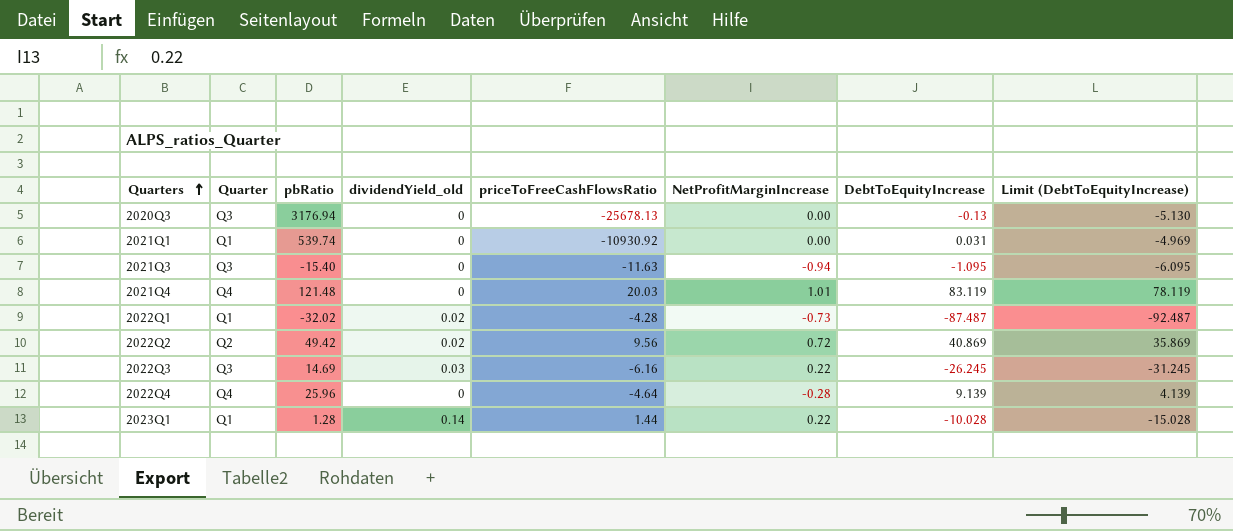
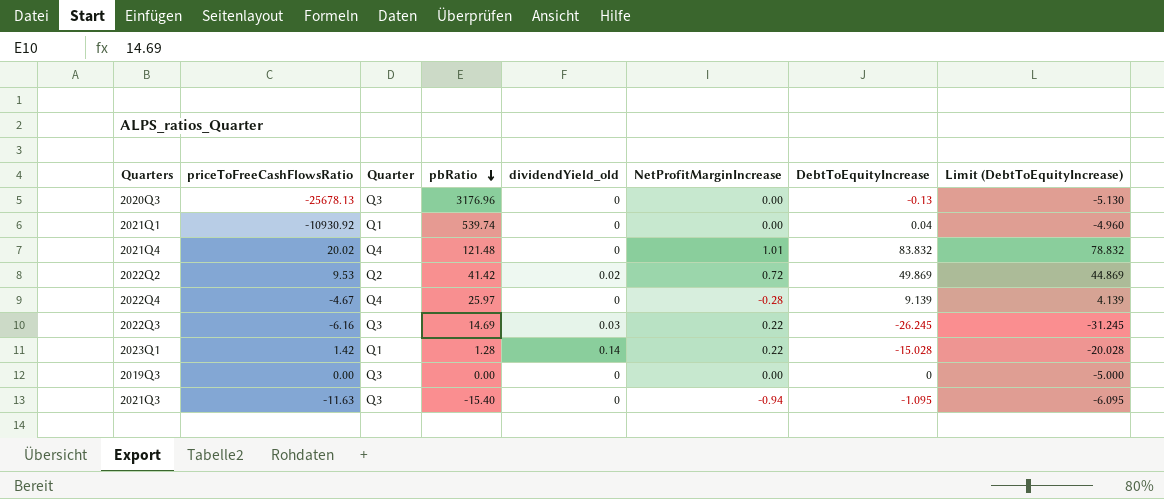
row order: Quarters ascending -> pbRatio descending
column priceToFreeCashFlowsRatio | position: 5 -> 2
row 2022Q1: Q1 | -32.02 | 0.02 | -4.28 | -0.73 | -87.487 | -92.487 -> none
2020Q3 | pbRatio: 3176.94 -> 3176.96
2021Q1 | DebtToEquityIncrease: 0.031 -> 0.04
2021Q1 | Limit (DebtToEquityIncrease): -4.969 -> -4.960
2021Q4 | priceToFreeCashFlowsRatio: 20.03 -> 20.02
2021Q4 | DebtToEquityIncrease: 83.119 -> 83.832
2021Q4 | Limit (DebtToEquityIncrease): 78.119 -> 78.832
2022Q2 | priceToFreeCashFlowsRatio: 9.56 -> 9.53
2022Q2 | pbRatio: 49.42 -> 41.42
2022Q2 | DebtToEquityIncrease: 40.869 -> 49.869
2022Q2 | Limit (DebtToEquityIncrease): 35.869 -> 44.869
2022Q4 | priceToFreeCashFlowsRatio: -4.64 -> -4.67
2022Q4 | pbRatio: 25.96 -> 25.97
2023Q1 | priceToFreeCashFlowsRatio: 1.44 -> 1.42
2023Q1 | DebtToEquityIncrease: -10.028 -> -15.028
2023Q1 | Limit (DebtToEquityIncrease): -15.028 -> -20.028
row 2019Q3: none -> 0.00 | Q3 | 0.00 | 0 | 0.00 | 0 | -5.000

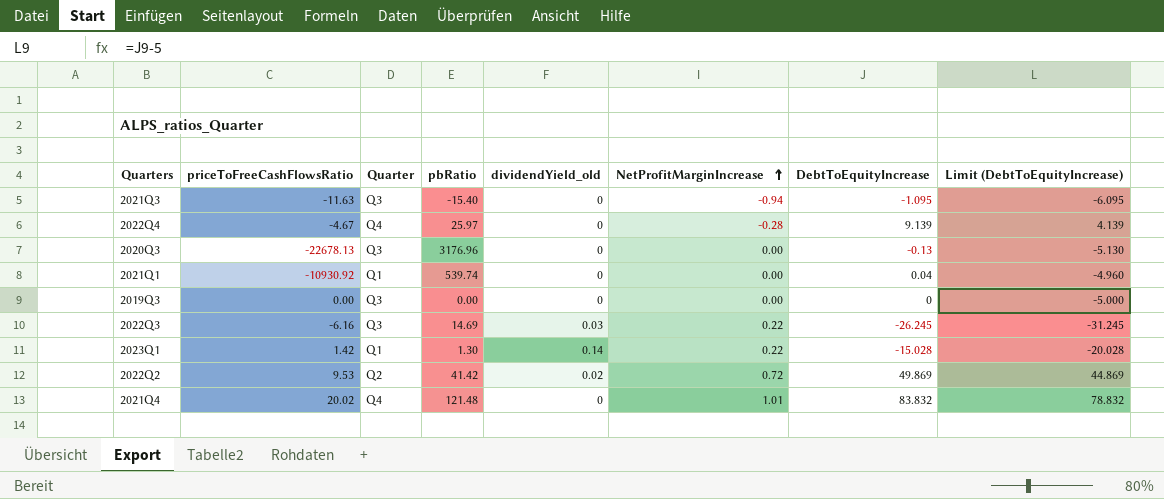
row order: pbRatio descending -> NetProfitMarginIncrease ascending
2020Q3 | priceToFreeCashFlowsRatio: -25678.13 -> -22678.13
2023Q1 | pbRatio: 1.28 -> 1.30

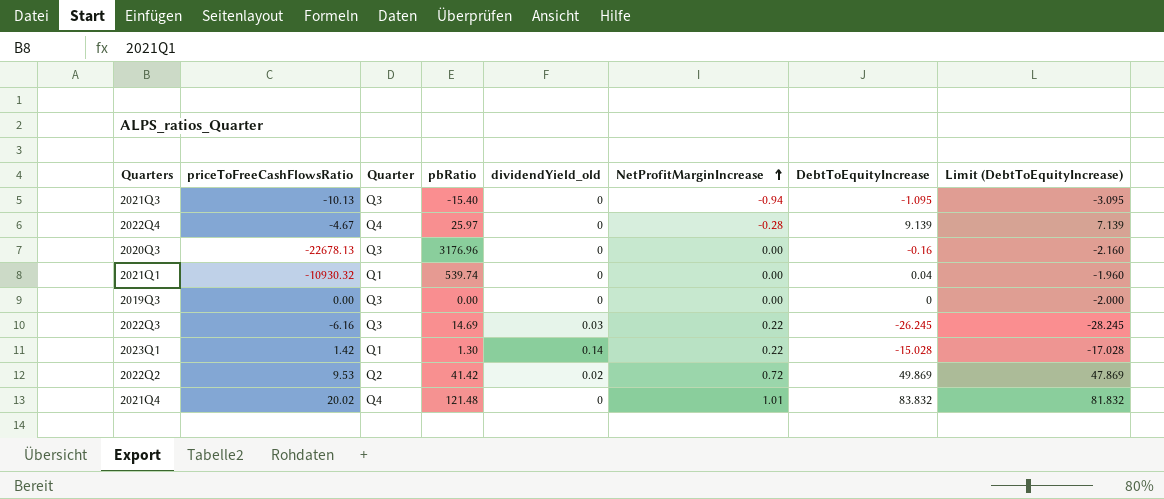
column Limit (DebtToEquityIncrease) | formula: [DebtToEquityIncrease] - 5 -> [DebtToEquityIncrease] - 2
2021Q3 | priceToFreeCashFlowsRatio: -11.63 -> -10.13
2020Q3 | DebtToEquityIncrease: -0.13 -> -0.16
2021Q1 | priceToFreeCashFlowsRatio: -10930.92 -> -10930.32

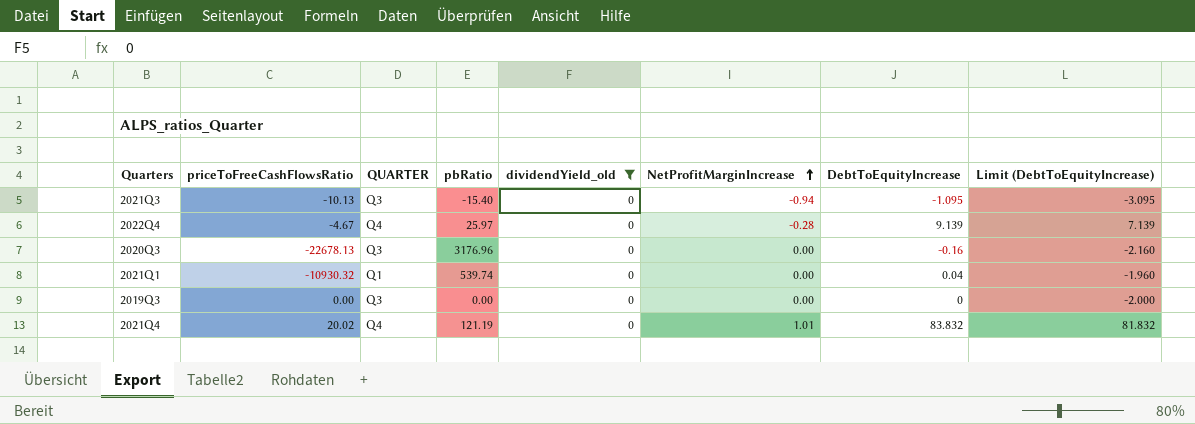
filter: none -> dividendYield_old = 0
column name: Quarter -> QUARTER
2021Q4 | pbRatio: 121.48 -> 121.19

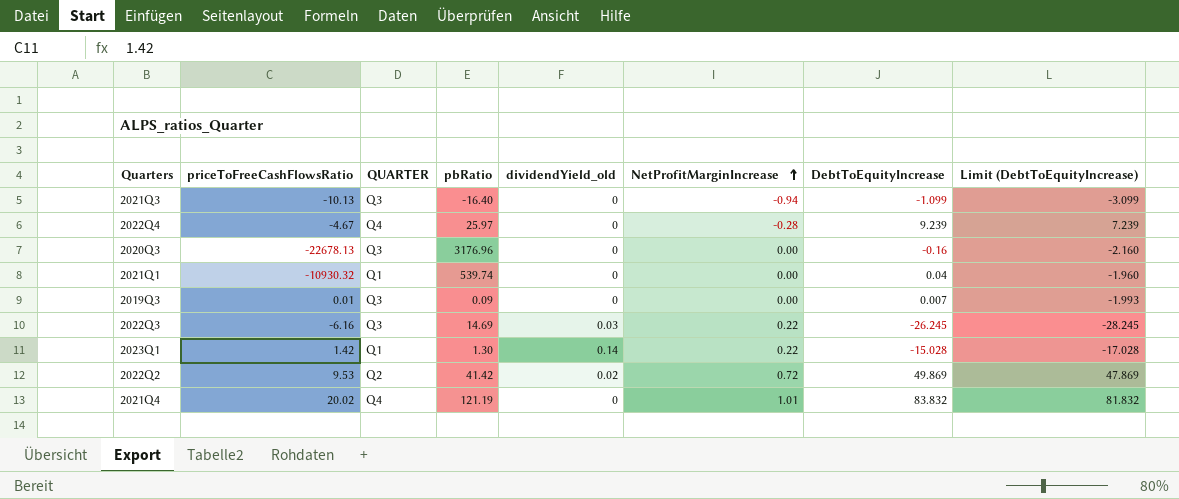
filter: dividendYield_old = 0 -> none
2021Q3 | pbRatio: -15.40 -> -16.40
2021Q3 | DebtToEquityIncrease: -1.095 -> -1.099
2021Q3 | Limit (DebtToEquityIncrease): -3.095 -> -3.099
2022Q4 | DebtToEquityIncrease: 9.139 -> 9.239
2022Q4 | Limit (DebtToEquityIncrease): 7.139 -> 7.239
2019Q3 | priceToFreeCashFlowsRatio: 0.00 -> 0.01
2019Q3 | pbRatio: 0.00 -> 0.09
2019Q3 | DebtToEquityIncrease: 0 -> 0.007
2019Q3 | Limit (DebtToEquityIncrease): -2.000 -> -1.993

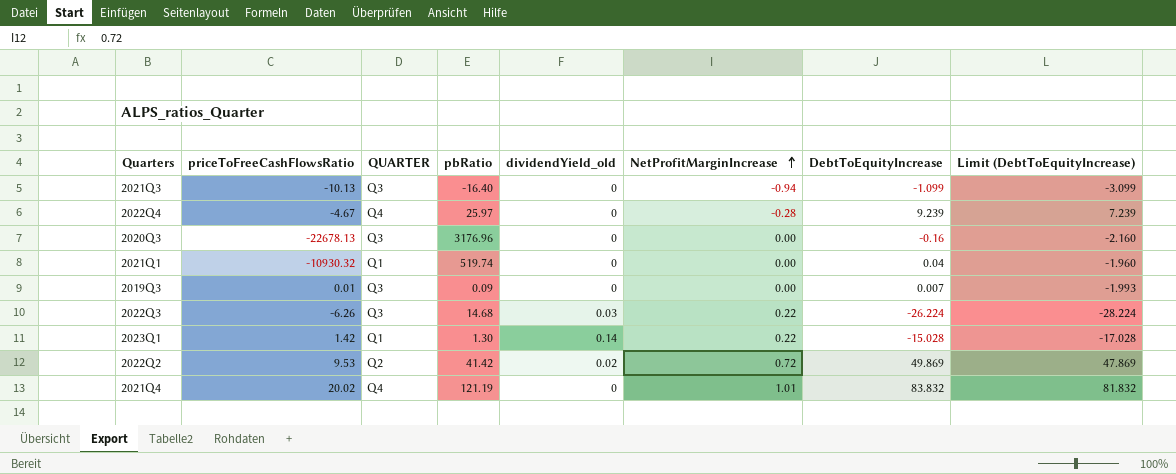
2021Q1 | pbRatio: 539.74 -> 519.74
2022Q3 | priceToFreeCashFlowsRatio: -6.16 -> -6.26
2022Q3 | pbRatio: 14.69 -> 14.68
2022Q3 | DebtToEquityIncrease: -26.245 -> -26.224
2022Q3 | Limit (DebtToEquityIncrease): -28.245 -> -28.224

